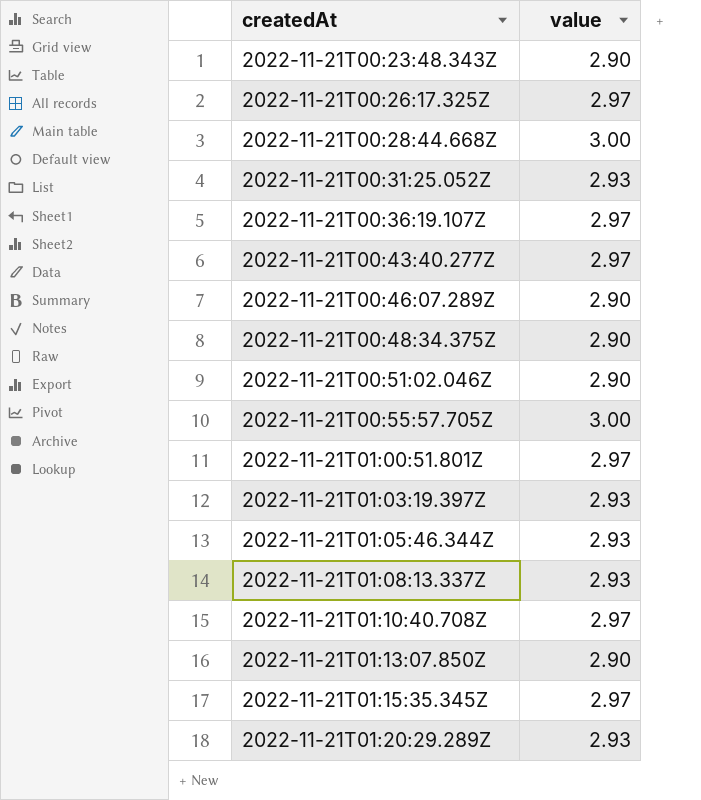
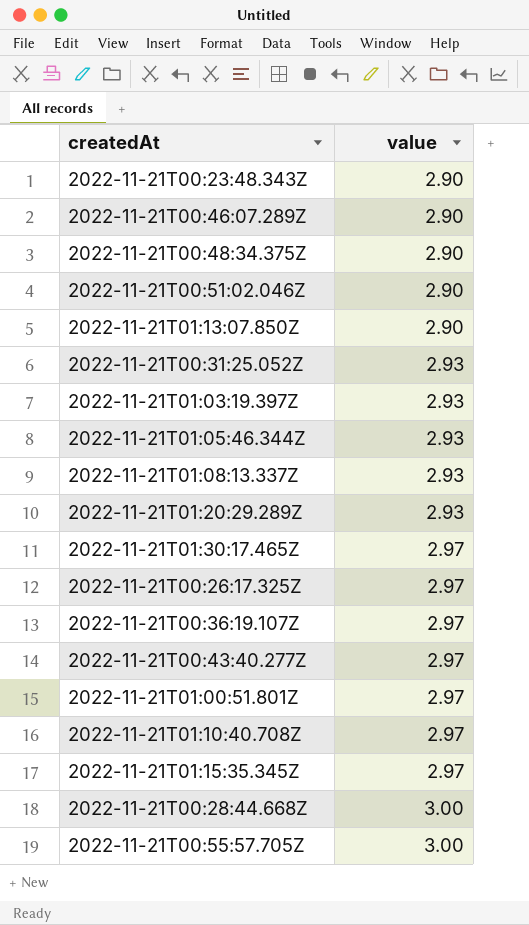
row order: createdAt ascending -> value ascending
row 2022-11-21T01:30:17.465Z: none -> 2.97

